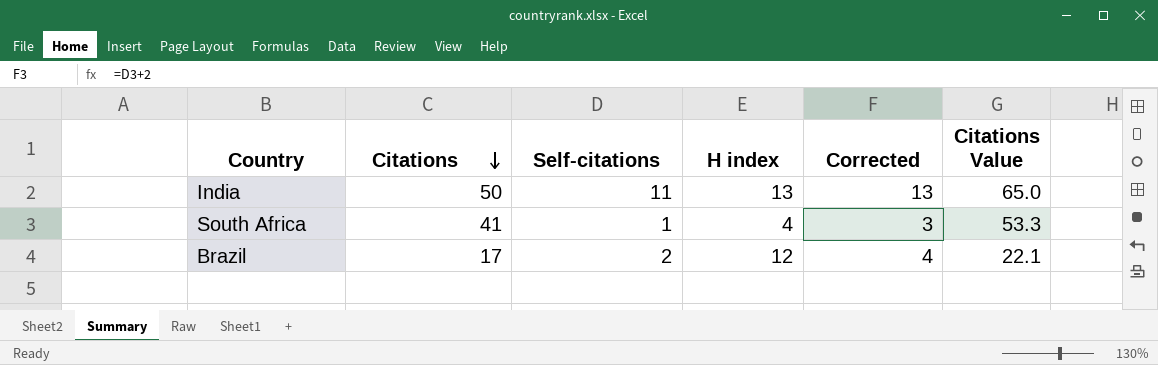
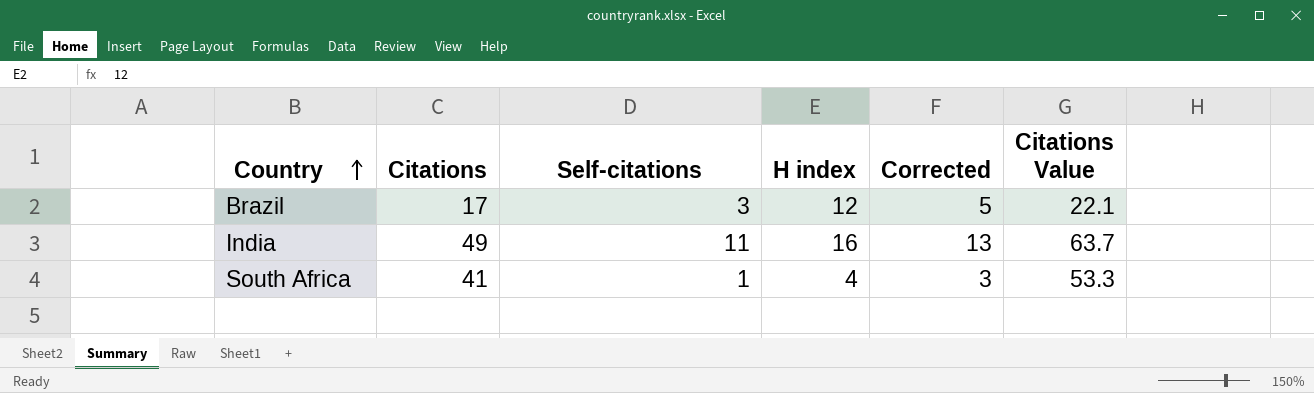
row order: Citations descending -> Country ascending
Brazil | Self-citations: 2 -> 3
Brazil | Corrected: 4 -> 5
India | Citations: 50 -> 49
India | H index: 13 -> 16
India | Citations Value: 65.0 -> 63.7

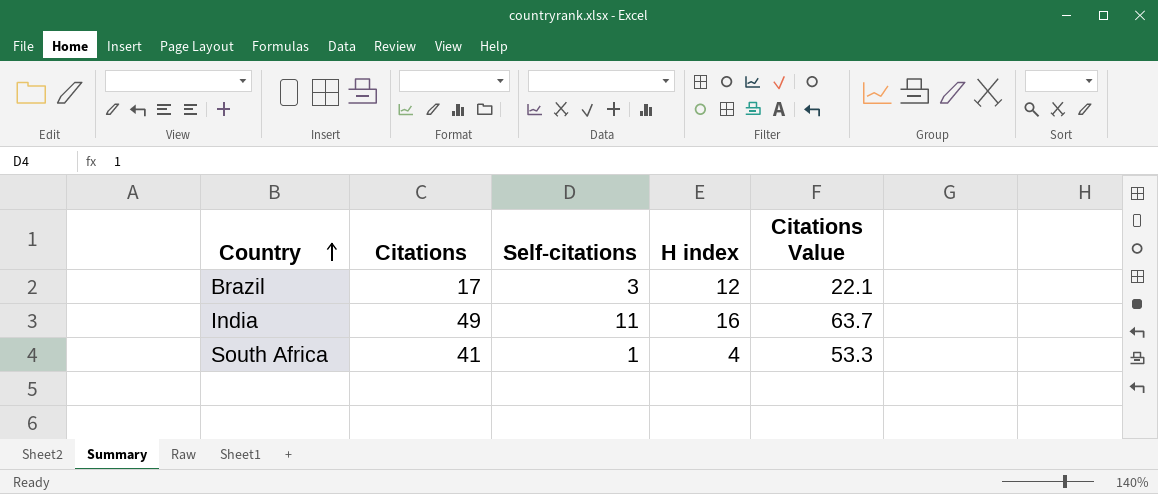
column Corrected | formula: [Self-citations] + 2 -> none

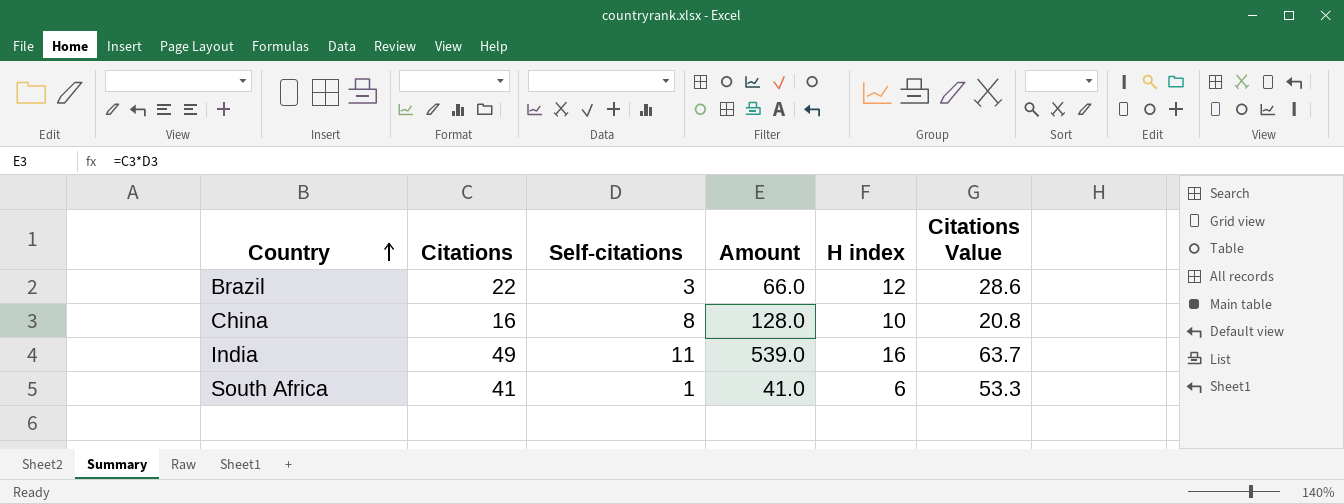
column Amount | formula: none -> [Citations] * [Self-citations]
Brazil | Citations: 17 -> 22
Brazil | Citations Value: 22.1 -> 28.6
row China: none -> 16 | 8 | 128.0 | 10 | 20.8
South Africa | H index: 4 -> 6

